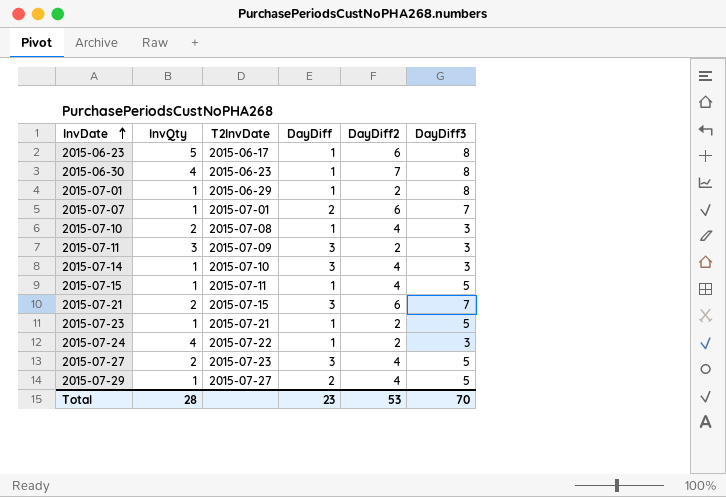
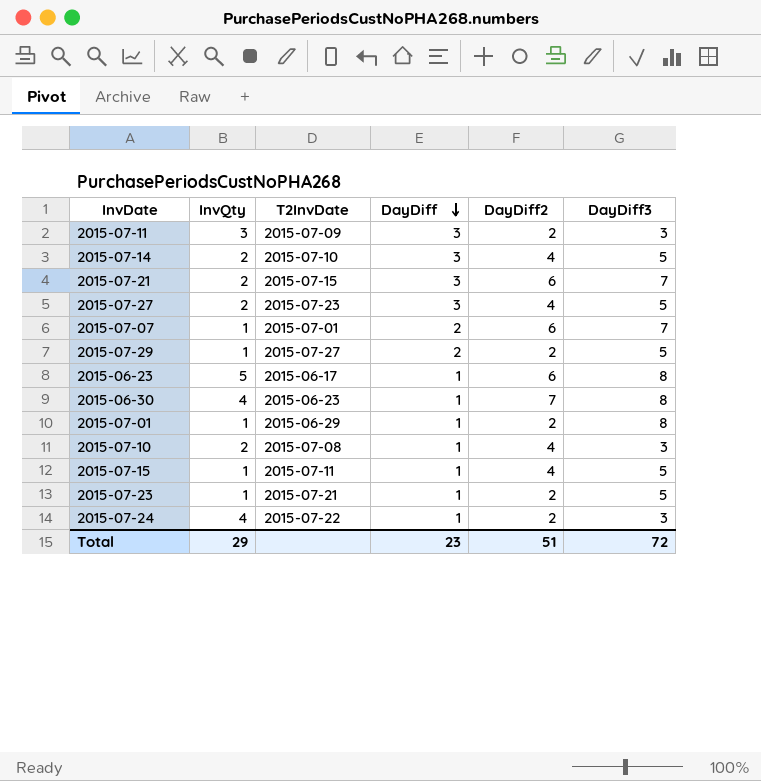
row order: InvDate ascending -> DayDiff descending
2015-07-14 | InvQty: 1 -> 2
2015-07-14 | DayDiff3: 3 -> 5
2015-07-29 | DayDiff2: 4 -> 2
Total | InvQty: 28 -> 29
Total | DayDiff2: 53 -> 51
Total | DayDiff3: 70 -> 72

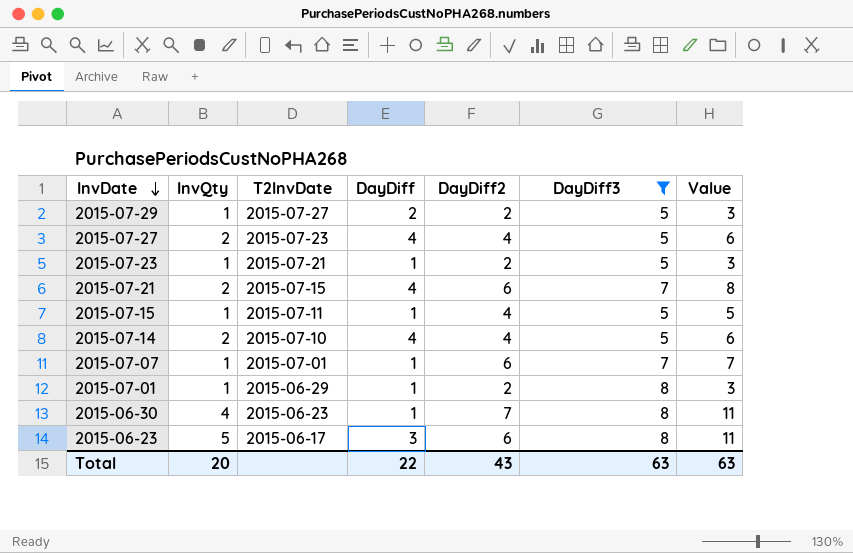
filter: none -> DayDiff3 != 3
row order: DayDiff descending -> InvDate descending
column Value | formula: none -> [InvQty] + [DayDiff2]
2015-07-27 | DayDiff: 3 -> 4
2015-07-21 | DayDiff: 3 -> 4
2015-07-14 | DayDiff: 3 -> 4
2015-07-07 | DayDiff: 2 -> 1
2015-06-23 | DayDiff: 1 -> 3
Total | InvQty: 29 -> 20
Total | DayDiff: 23 -> 22
Total | DayDiff2: 51 -> 43
Total | DayDiff3: 72 -> 63

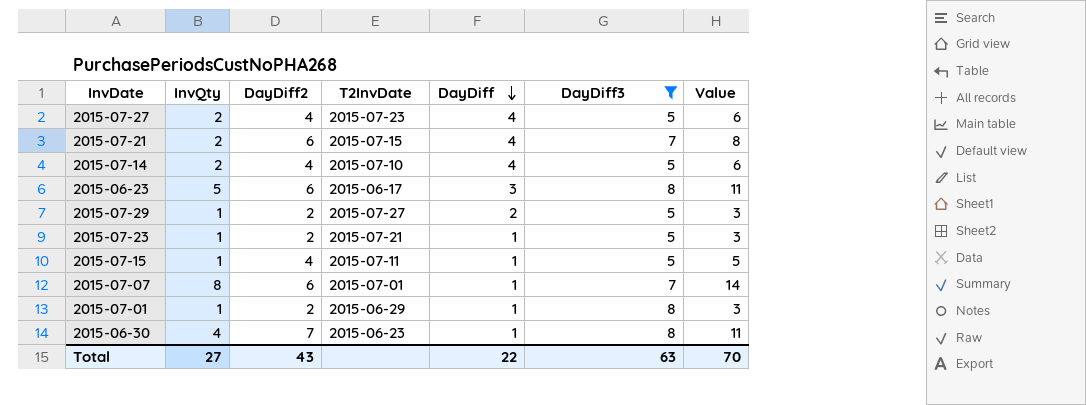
row order: InvDate descending -> DayDiff descending
column DayDiff2 | position: 5 -> 3
2015-07-07 | InvQty: 1 -> 8
2015-07-07 | Value: 7 -> 14
Total | InvQty: 20 -> 27
Total | Value: 63 -> 70

